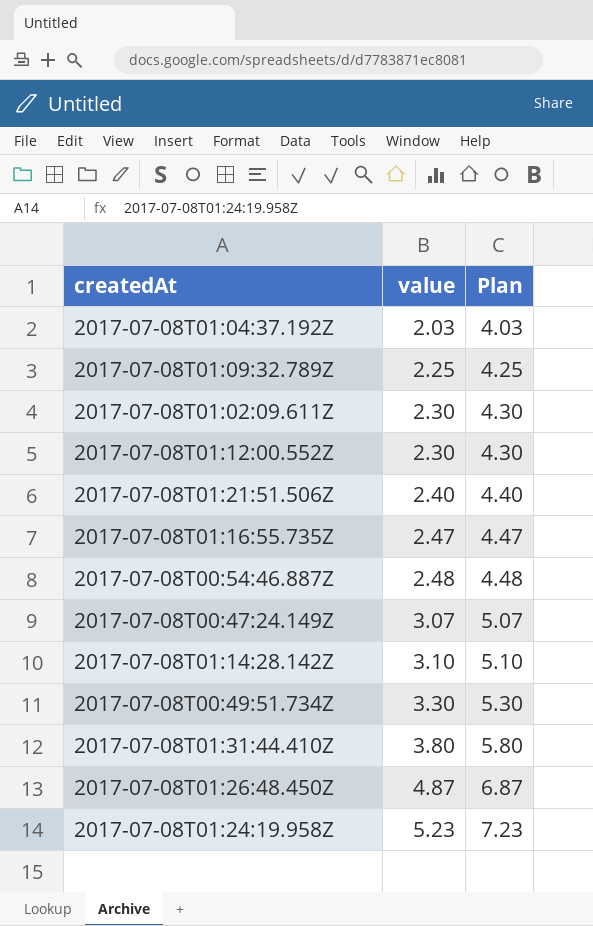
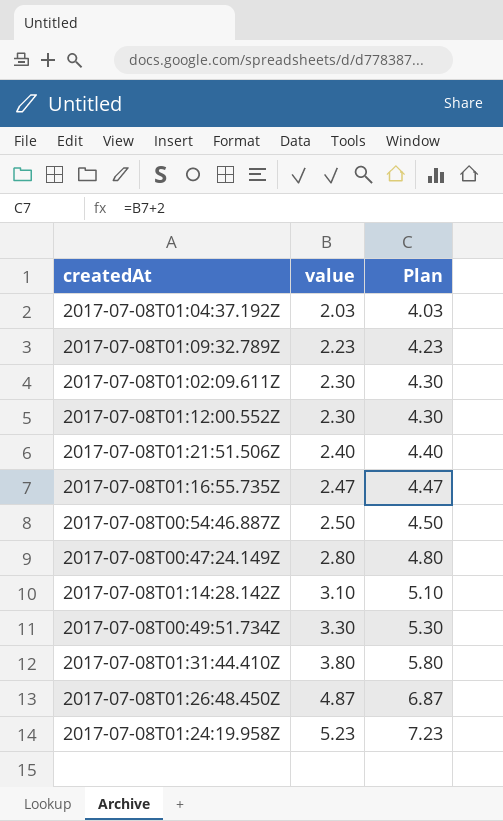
2017-07-08T01:09:32.789Z | value: 2.25 -> 2.23
2017-07-08T01:09:32.789Z | Plan: 4.25 -> 4.23
2017-07-08T00:54:46.887Z | value: 2.48 -> 2.50
2017-07-08T00:54:46.887Z | Plan: 4.48 -> 4.50
2017-07-08T00:47:24.149Z | value: 3.07 -> 2.80
2017-07-08T00:47:24.149Z | Plan: 5.07 -> 4.80

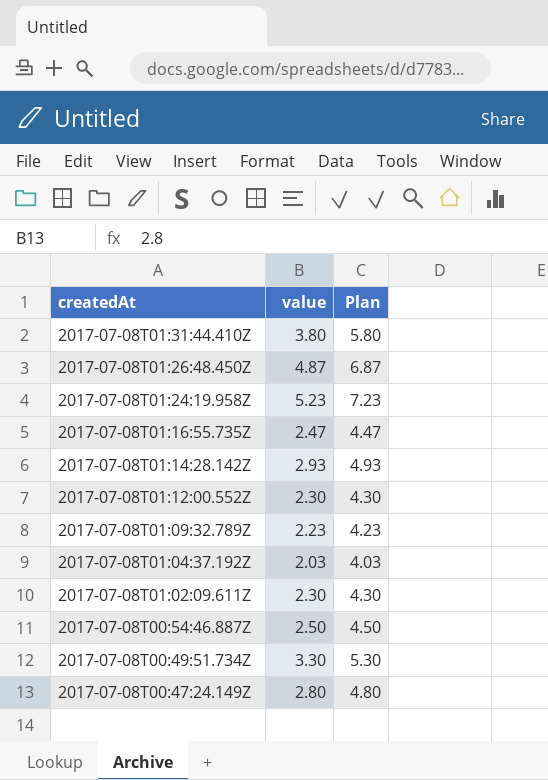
row order: value ascending -> createdAt descending
row 2017-07-08T01:21:51.506Z: 2.40 | 4.40 -> none
2017-07-08T01:14:28.142Z | value: 3.10 -> 2.93
2017-07-08T01:14:28.142Z | Plan: 5.10 -> 4.93

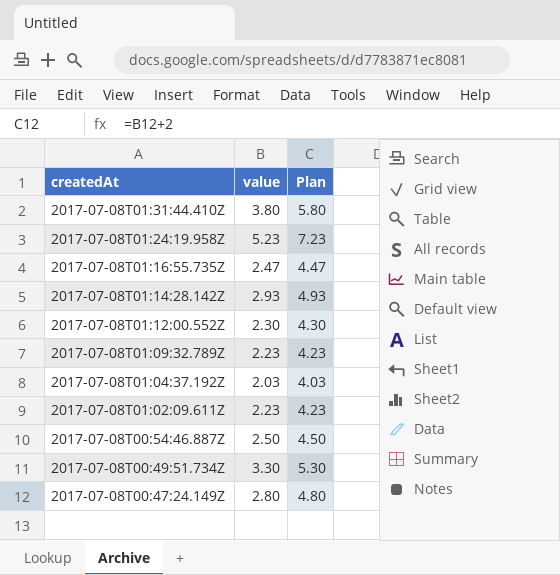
row 2017-07-08T01:26:48.450Z: 4.87 | 6.87 -> none
2017-07-08T01:02:09.611Z | value: 2.30 -> 2.23
2017-07-08T01:02:09.611Z | Plan: 4.30 -> 4.23

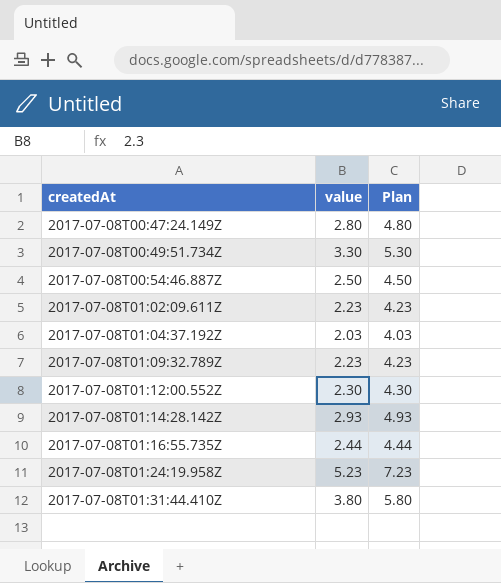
row order: createdAt descending -> createdAt ascending
2017-07-08T01:16:55.735Z | value: 2.47 -> 2.44
2017-07-08T01:16:55.735Z | Plan: 4.47 -> 4.44

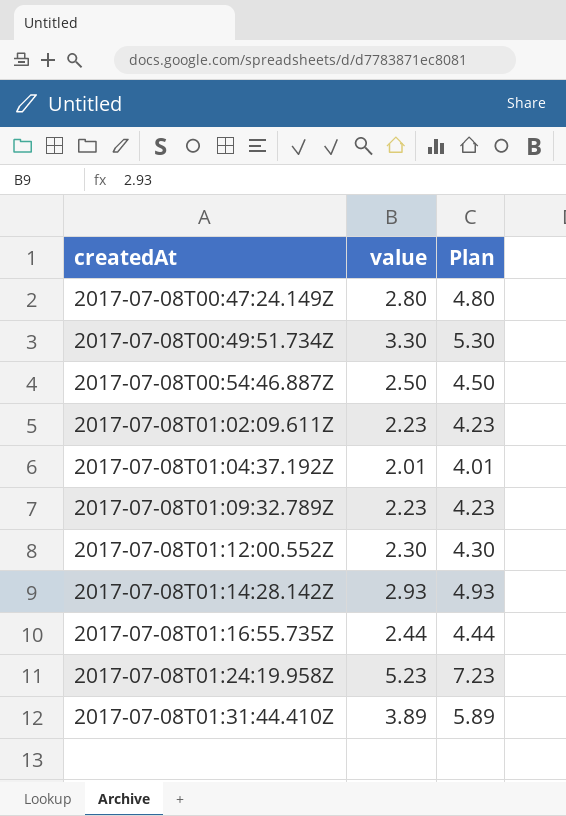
2017-07-08T01:04:37.192Z | value: 2.03 -> 2.01
2017-07-08T01:04:37.192Z | Plan: 4.03 -> 4.01
2017-07-08T01:31:44.410Z | value: 3.80 -> 3.89
2017-07-08T01:31:44.410Z | Plan: 5.80 -> 5.89

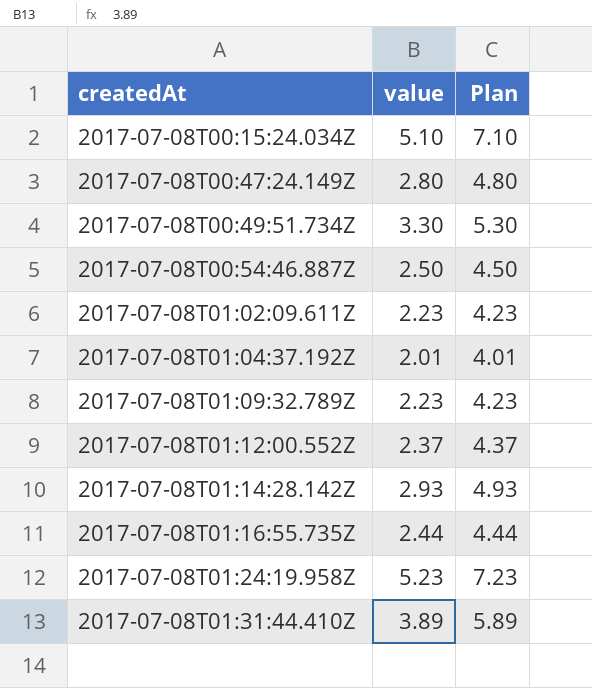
row 2017-07-08T00:15:24.034Z: none -> 5.10 | 7.10
2017-07-08T01:12:00.552Z | value: 2.30 -> 2.37
2017-07-08T01:12:00.552Z | Plan: 4.30 -> 4.37

